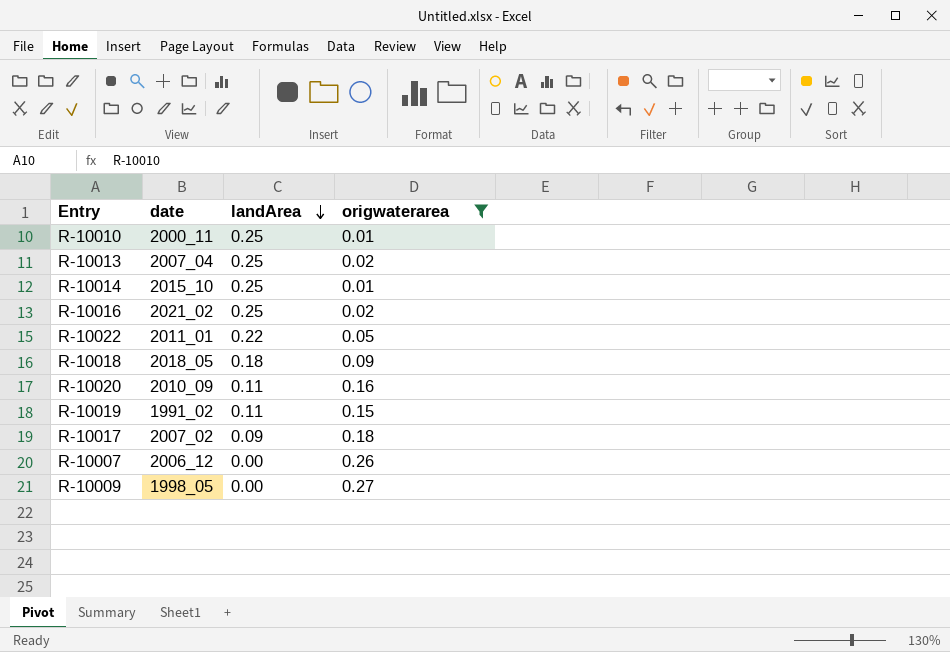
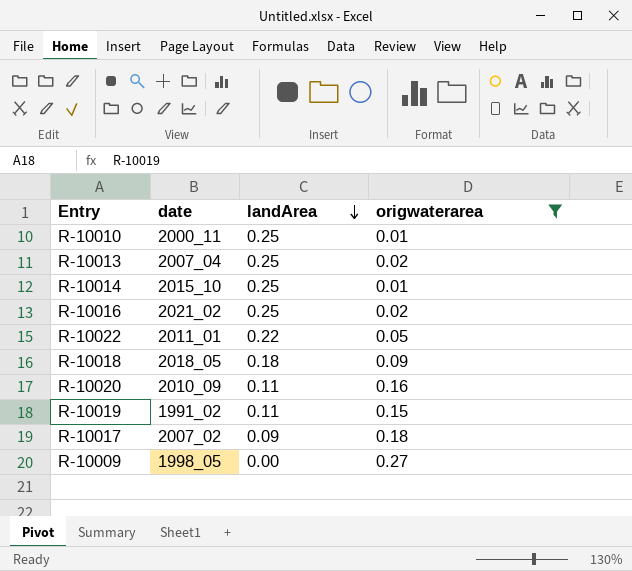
row R-10007: 2006_12 | 0.00 | 0.26 -> none

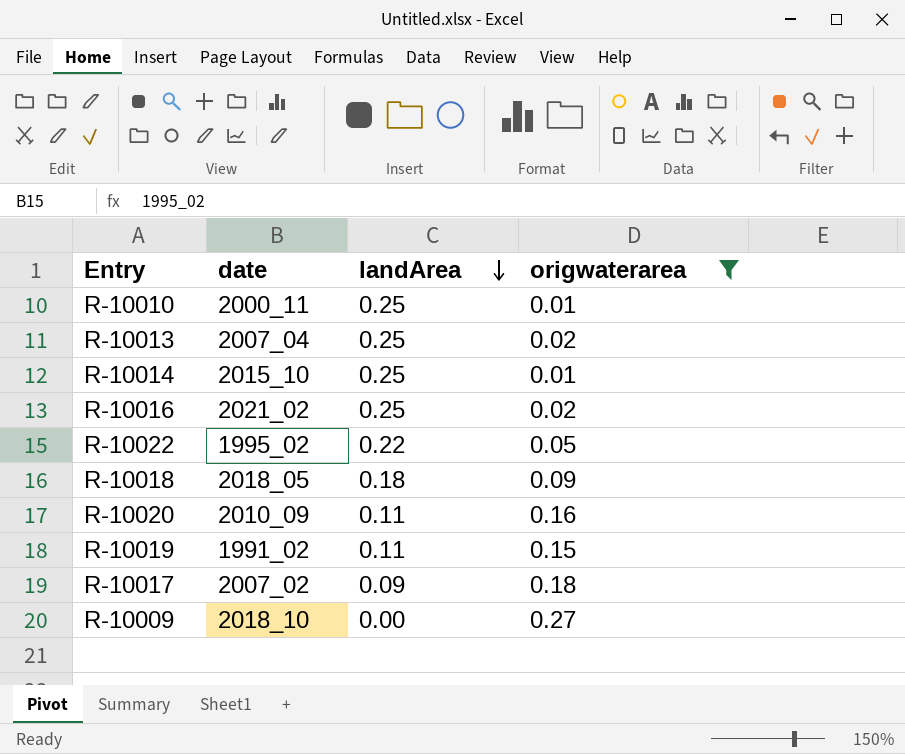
R-10022 | date: 2011_01 -> 1995_02
R-10009 | date: 1998_05 -> 2018_10

